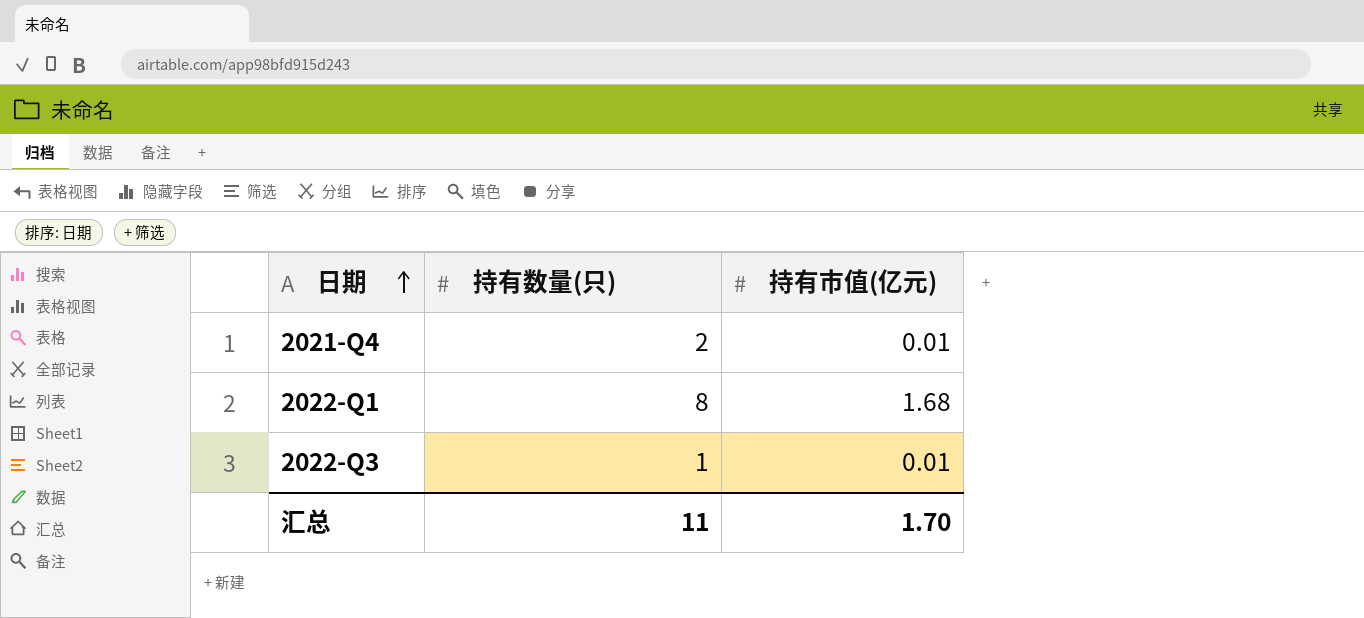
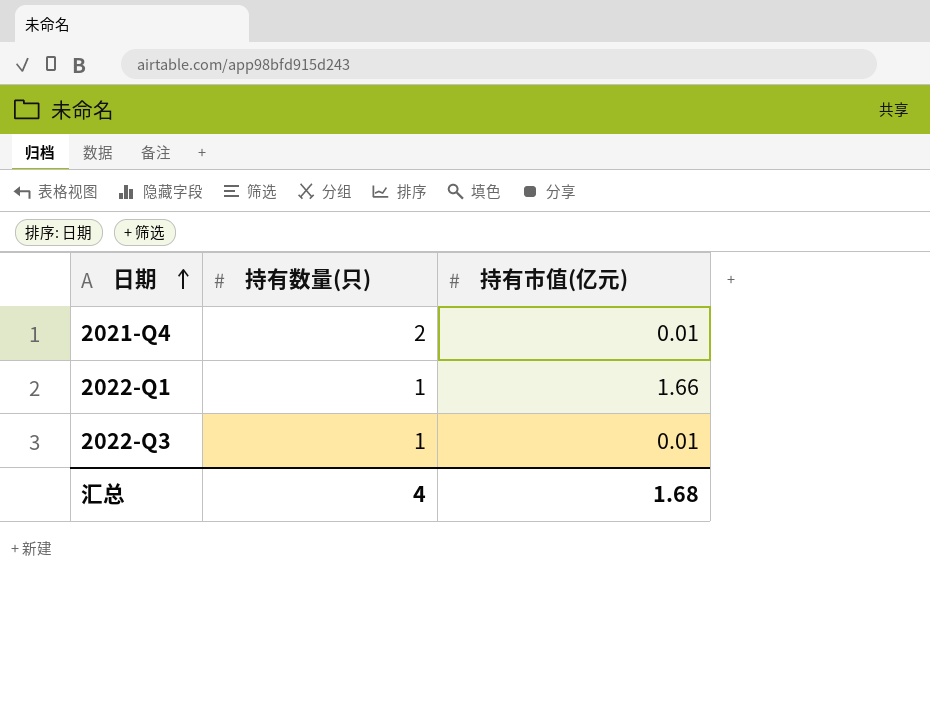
2022-Q1 | 持有数量(只): 8 -> 1
2022-Q1 | 持有市值(亿元): 1.68 -> 1.66
汇总 | 持有数量(只): 11 -> 4
汇总 | 持有市值(亿元): 1.70 -> 1.68

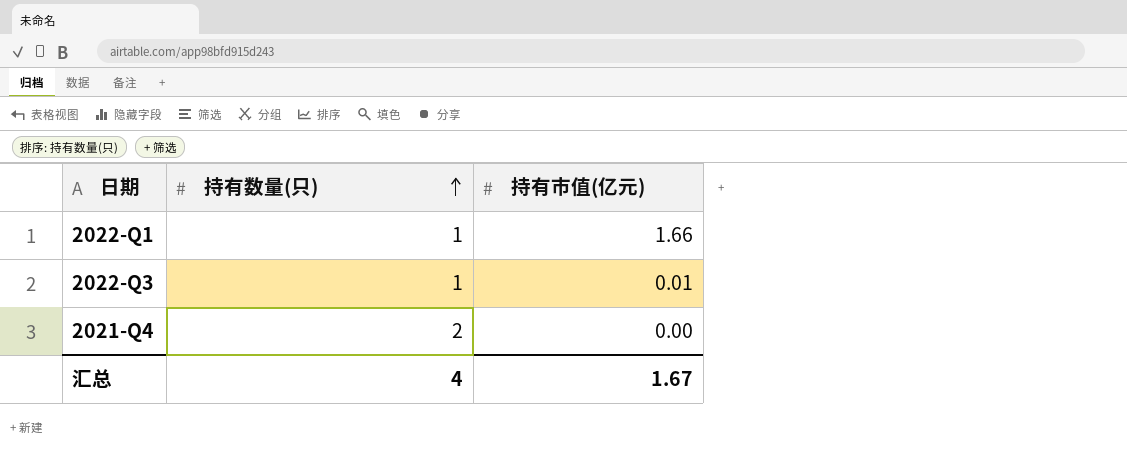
row order: 日期 ascending -> 持有数量(只) ascending
2021-Q4 | 持有市值(亿元): 0.01 -> 0.00
汇总 | 持有市值(亿元): 1.68 -> 1.67

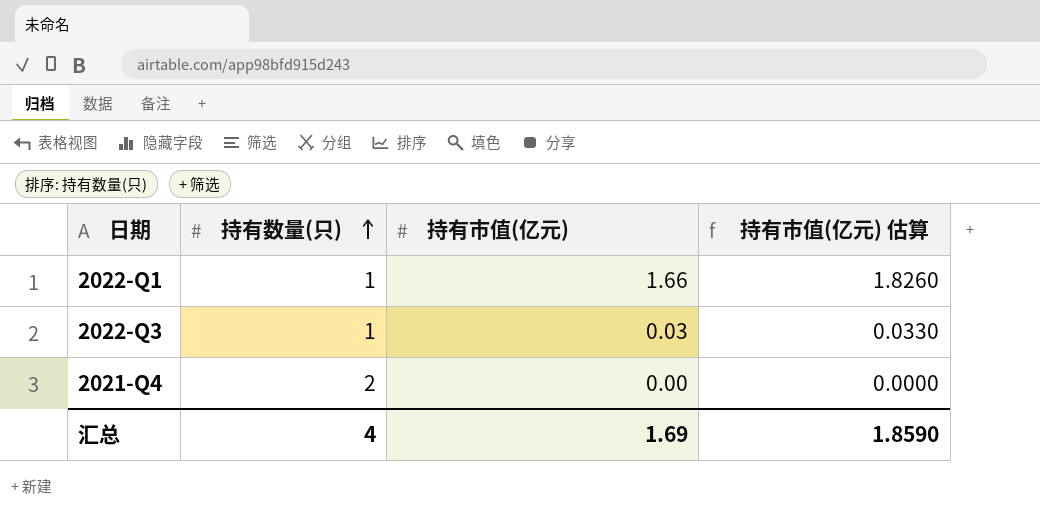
column 持有市值(亿元) 估算 | formula: none -> [持有市值(亿元)] * 1.1
2022-Q3 | 持有市值(亿元): 0.01 -> 0.03
汇总 | 持有市值(亿元): 1.67 -> 1.69

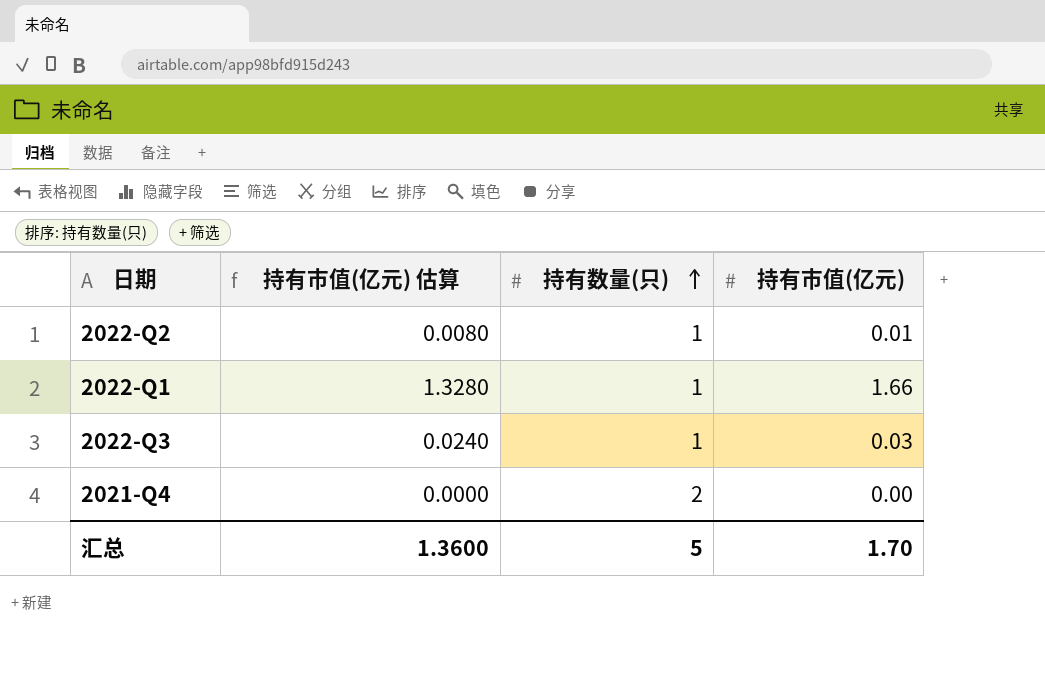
column 持有市值(亿元) 估算 | formula: [持有市值(亿元)] * 1.1 -> [持有市值(亿元)] * 0.8
column 持有市值(亿元) 估算 | position: 4 -> 2
row 2022-Q2: none -> 0.0080 | 1 | 0.01
汇总 | 持有市值(亿元) 估算: 1.8590 -> 1.3600
汇总 | 持有数量(只): 4 -> 5
汇总 | 持有市值(亿元): 1.69 -> 1.70

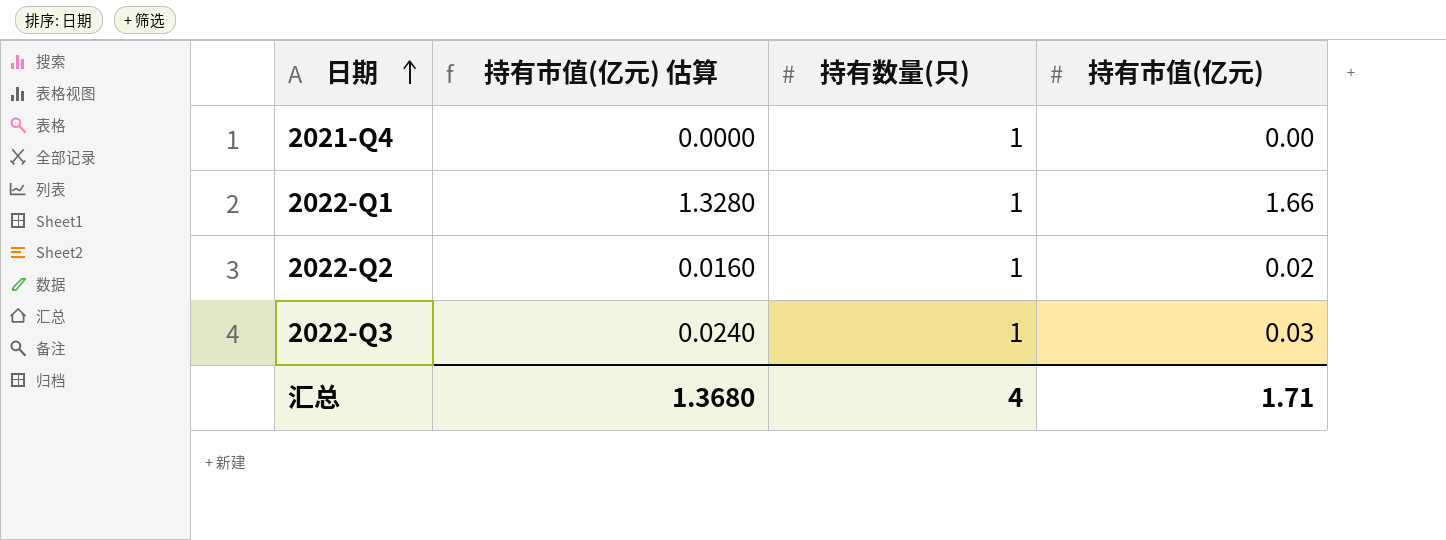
row order: 持有数量(只) ascending -> 日期 ascending
2021-Q4 | 持有数量(只): 2 -> 1
2022-Q2 | 持有市值(亿元) 估算: 0.0080 -> 0.0160
2022-Q2 | 持有市值(亿元): 0.01 -> 0.02
汇总 | 持有市值(亿元) 估算: 1.3600 -> 1.3680
汇总 | 持有数量(只): 5 -> 4
汇总 | 持有市值(亿元): 1.70 -> 1.71

